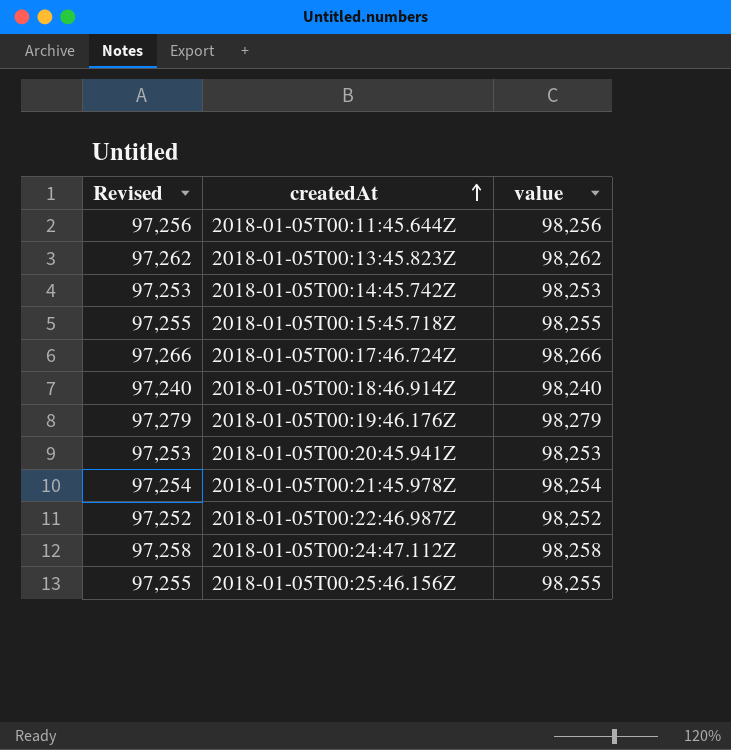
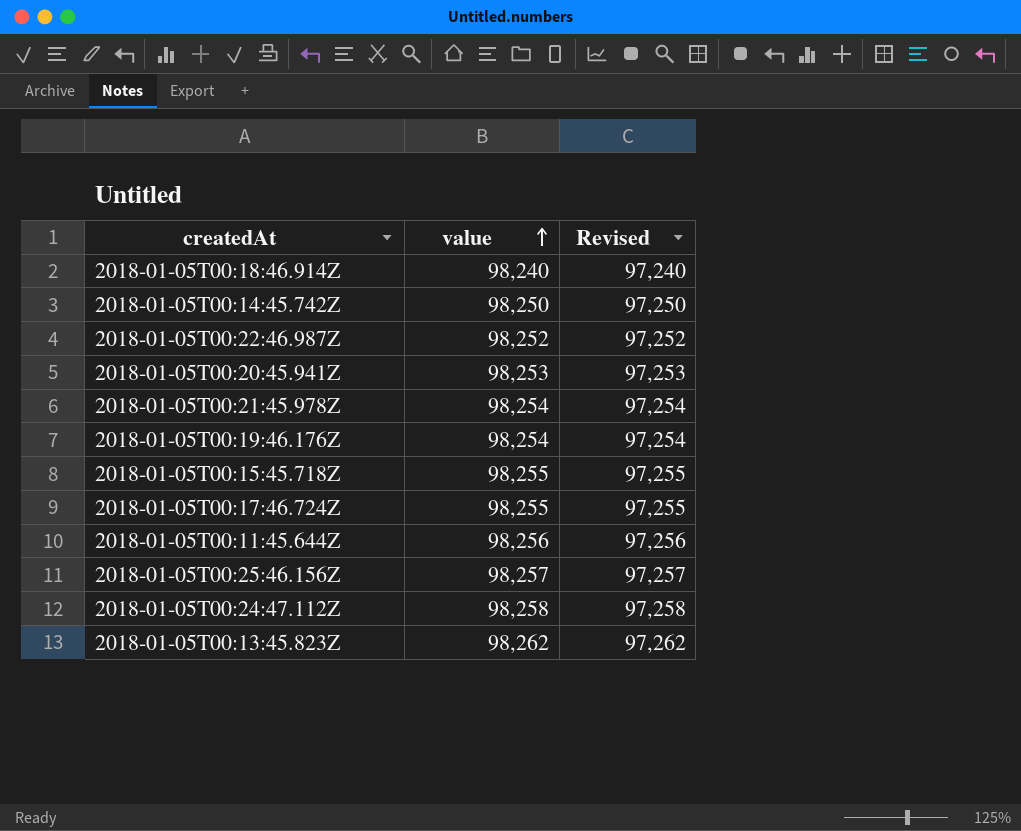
row order: createdAt ascending -> value ascending
column Revised | position: 1 -> 3
2018-01-05T00:14:45.742Z | value: 98,253 -> 98,250
2018-01-05T00:14:45.742Z | Revised: 97,253 -> 97,250
2018-01-05T00:19:46.176Z | value: 98,279 -> 98,254
2018-01-05T00:19:46.176Z | Revised: 97,279 -> 97,254
2018-01-05T00:17:46.724Z | value: 98,266 -> 98,255
2018-01-05T00:17:46.724Z | Revised: 97,266 -> 97,255
2018-01-05T00:25:46.156Z | value: 98,255 -> 98,257
2018-01-05T00:25:46.156Z | Revised: 97,255 -> 97,257

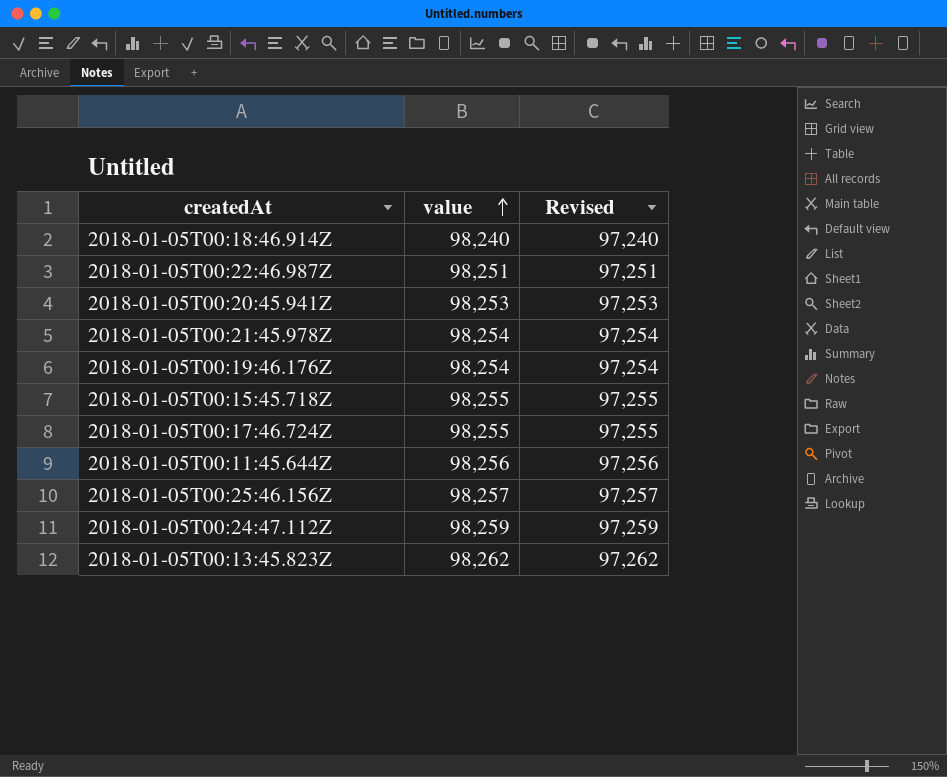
row 2018-01-05T00:14:45.742Z: 98,250 | 97,250 -> none
2018-01-05T00:22:46.987Z | value: 98,252 -> 98,251
2018-01-05T00:22:46.987Z | Revised: 97,252 -> 97,251
2018-01-05T00:24:47.112Z | value: 98,258 -> 98,259
2018-01-05T00:24:47.112Z | Revised: 97,258 -> 97,259

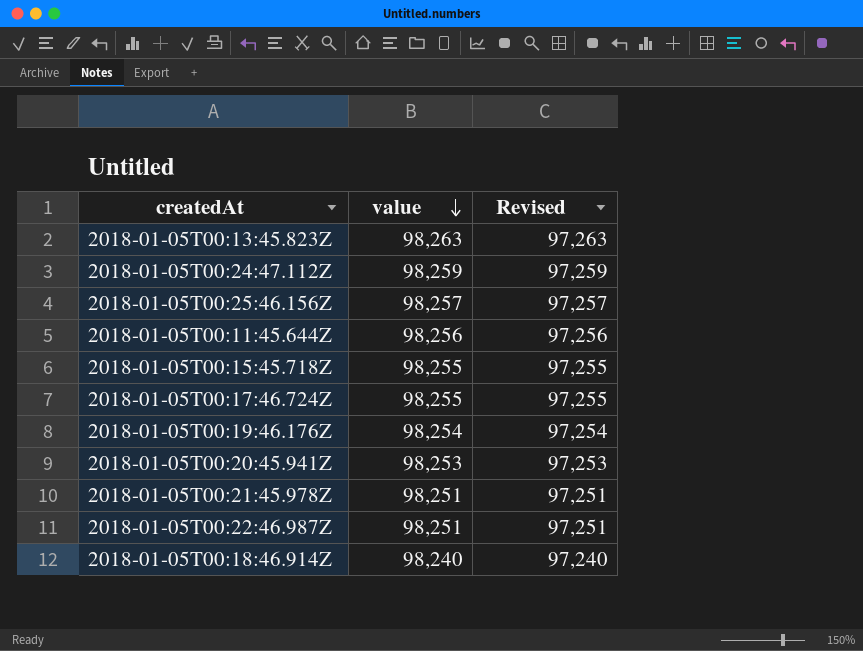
row order: value ascending -> value descending
2018-01-05T00:13:45.823Z | value: 98,262 -> 98,263
2018-01-05T00:13:45.823Z | Revised: 97,262 -> 97,263
2018-01-05T00:21:45.978Z | value: 98,254 -> 98,251
2018-01-05T00:21:45.978Z | Revised: 97,254 -> 97,251

